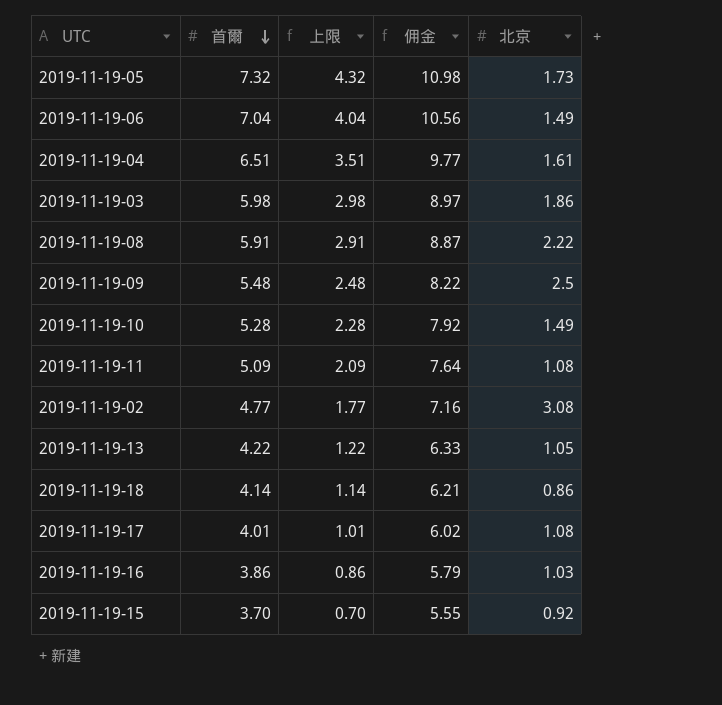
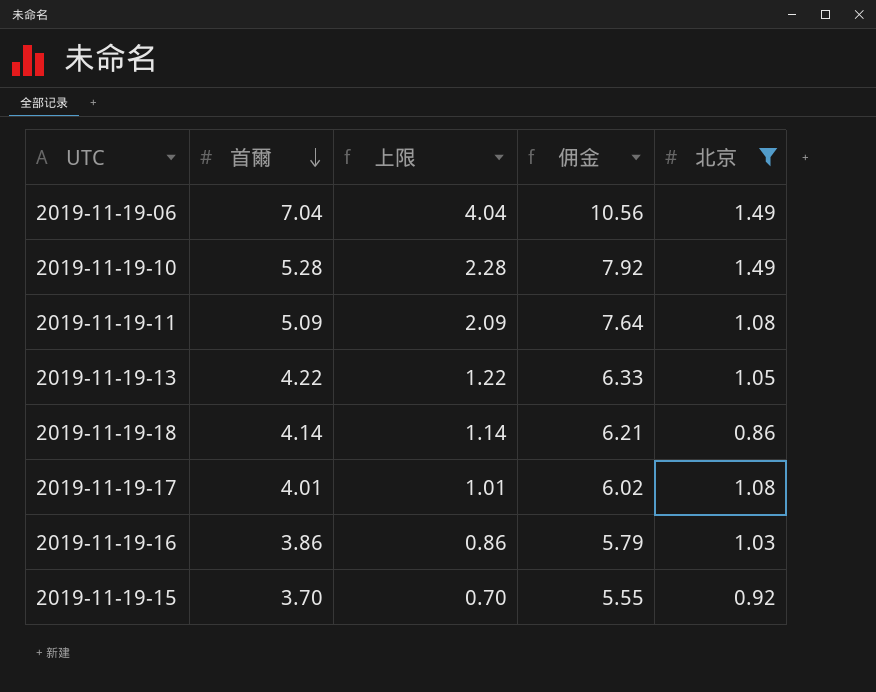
filter: none -> 北京 <= 1.49

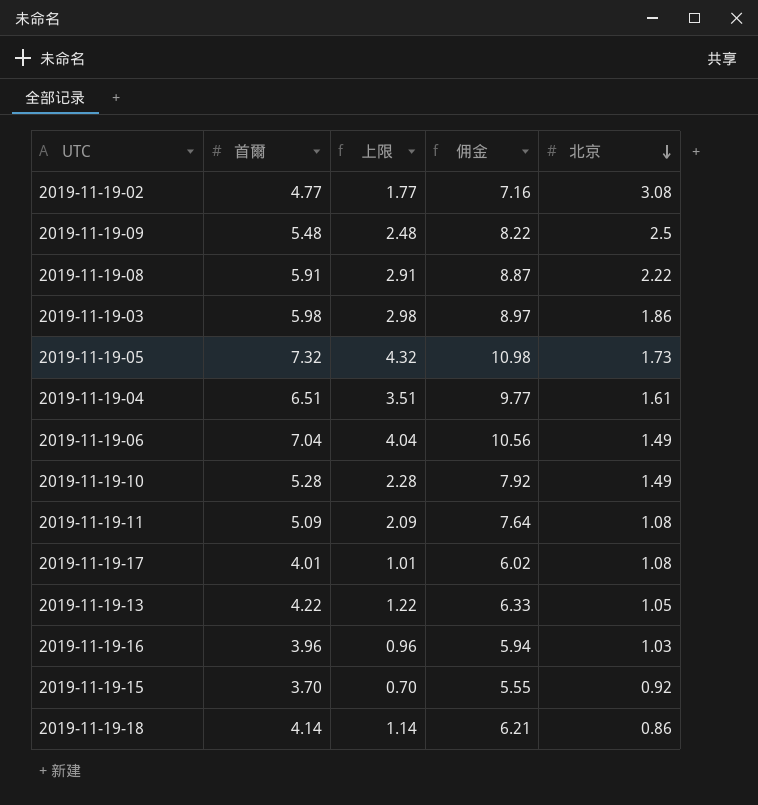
filter: 北京 <= 1.49 -> none
row order: 首爾 descending -> 北京 descending
2019-11-19-16 | 首爾: 3.86 -> 3.96
2019-11-19-16 | 上限: 0.86 -> 0.96
2019-11-19-16 | 佣金: 5.79 -> 5.94

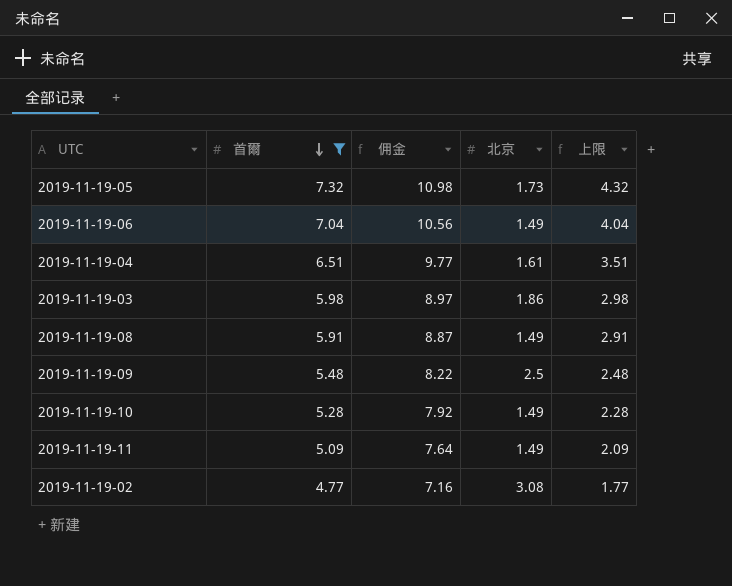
filter: none -> 首爾 >= 4.77
row order: 北京 descending -> 首爾 descending
column 上限 | position: 3 -> 5
2019-11-19-08 | 北京: 2.22 -> 1.49
2019-11-19-11 | 北京: 1.08 -> 1.49

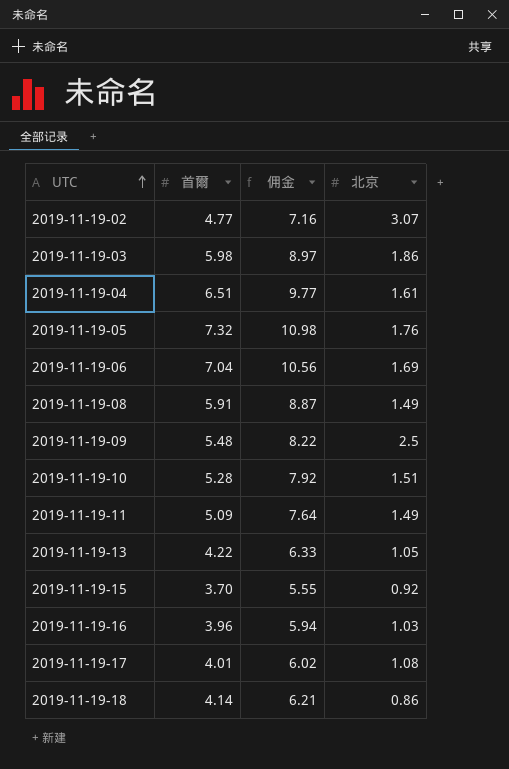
filter: 首爾 >= 4.77 -> none
row order: 首爾 descending -> UTC ascending
column 上限 | formula: [首爾] - 3 -> none
2019-11-19-02 | 北京: 3.08 -> 3.07
2019-11-19-05 | 北京: 1.73 -> 1.76
2019-11-19-06 | 北京: 1.49 -> 1.69
2019-11-19-10 | 北京: 1.49 -> 1.51

